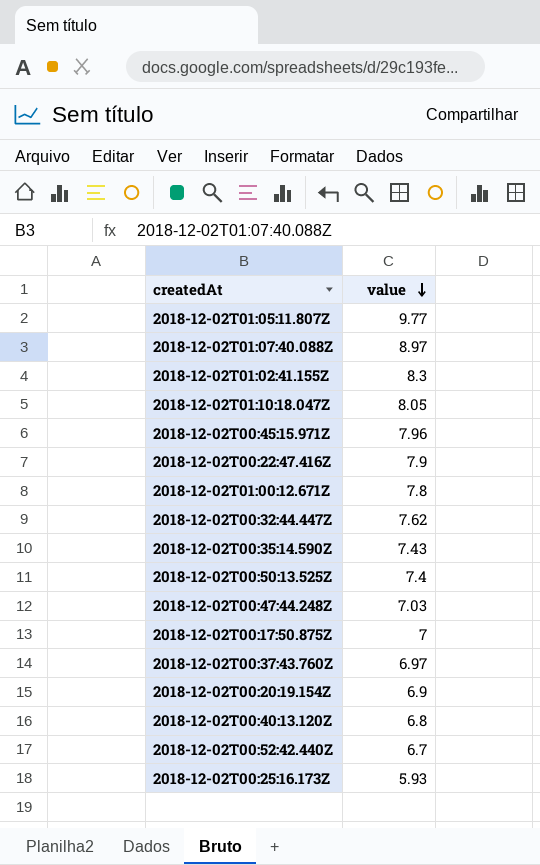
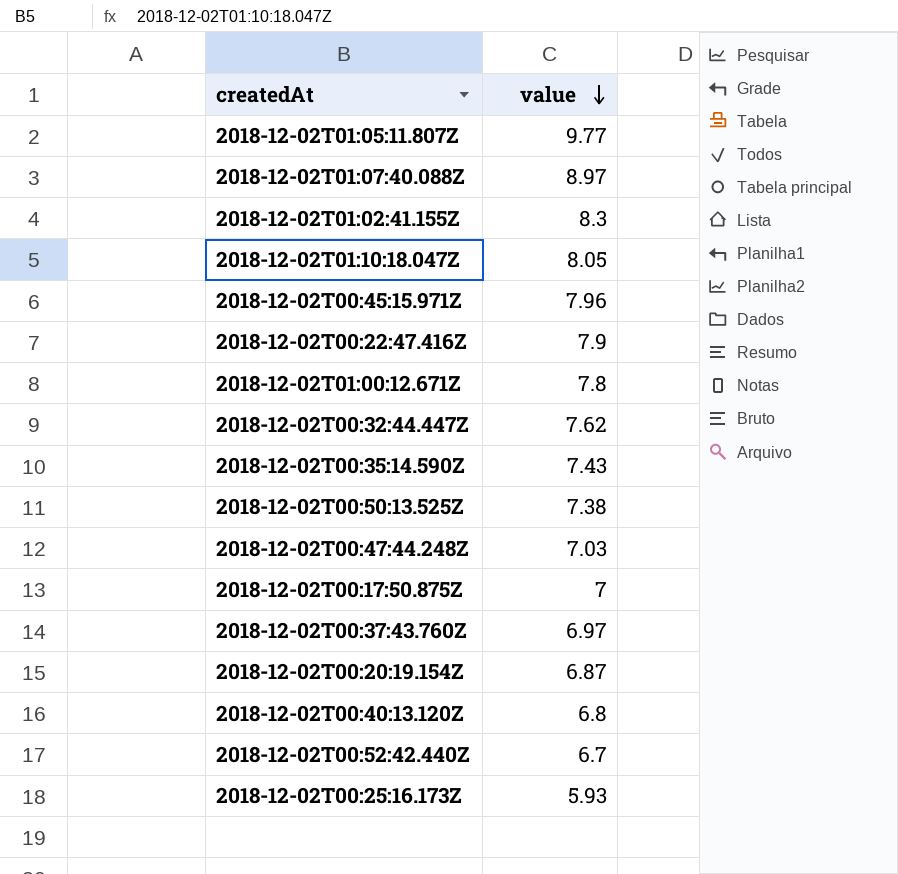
2018-12-02T00:50:13.525Z | value: 7.4 -> 7.38
2018-12-02T00:20:19.154Z | value: 6.9 -> 6.87

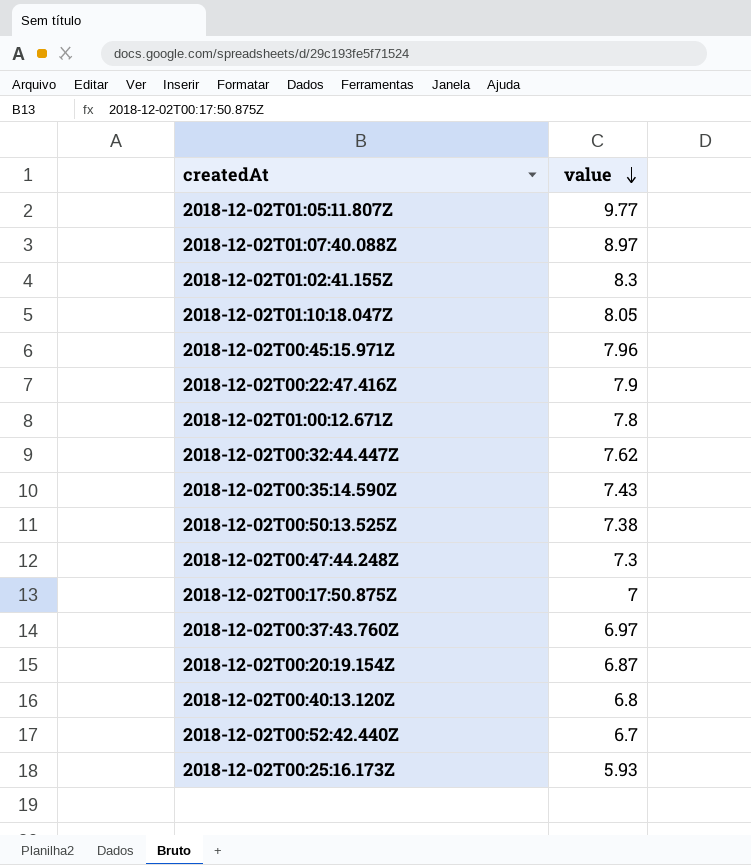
2018-12-02T00:47:44.248Z | value: 7.03 -> 7.3

